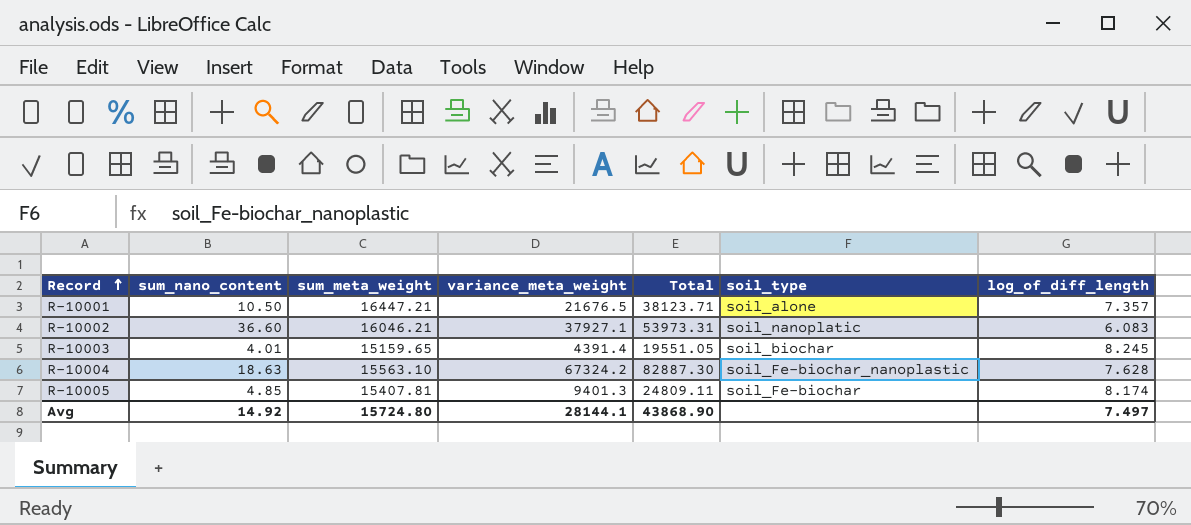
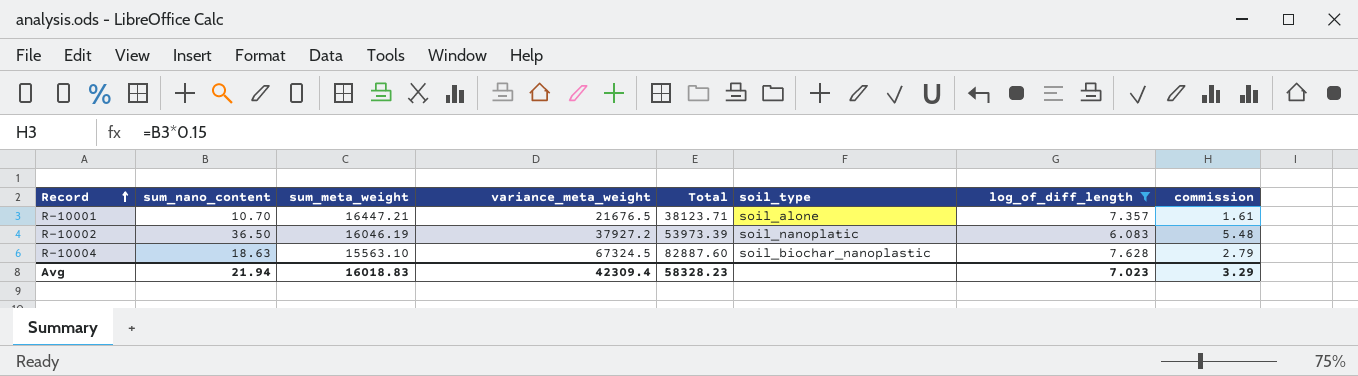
filter: none -> log_of_diff_length <= 7.628
column commission | formula: none -> [sum_nano_content] * 0.15
R-10001 | sum_nano_content: 10.50 -> 10.70
R-10002 | sum_nano_content: 36.60 -> 36.50
R-10002 | sum_meta_weight: 16046.21 -> 16046.19
R-10002 | variance_meta_weight: 37927.1 -> 37927.2
R-10002 | Total: 53973.31 -> 53973.39
R-10004 | variance_meta_weight: 67324.2 -> 67324.5
R-10004 | Total: 82887.30 -> 82887.60
R-10004 | soil_type: soil_Fe-biochar_nanoplastic -> soil_biochar_nanoplastic
Avg | sum_nano_content: 14.92 -> 21.94
Avg | sum_meta_weight: 15724.80 -> 16018.83
Avg | variance_meta_weight: 28144.1 -> 42309.4
Avg | Total: 43868.90 -> 58328.23
Avg | log_of_diff_length: 7.497 -> 7.023

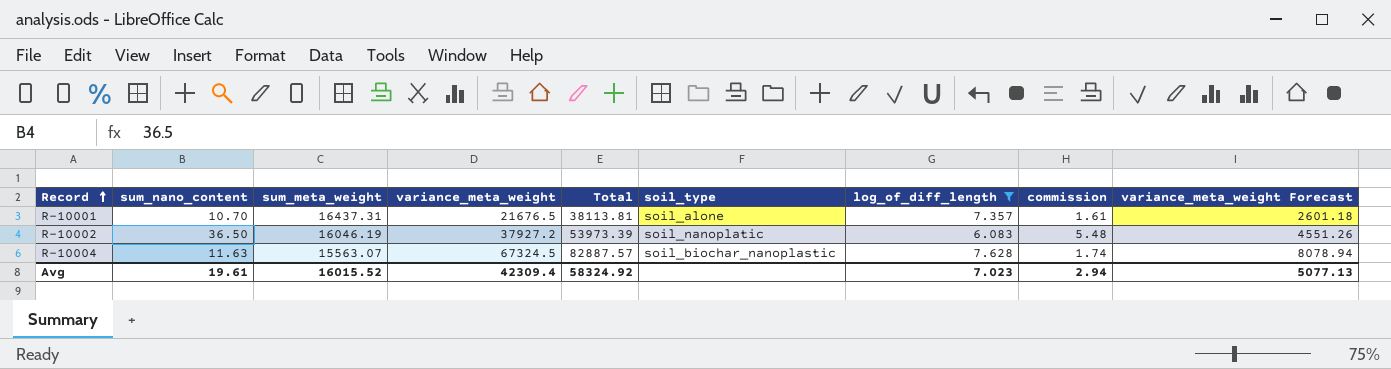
column variance_meta_weight Forecast | formula: none -> [variance_meta_weight] * 0.12
R-10001 | sum_meta_weight: 16447.21 -> 16437.31
R-10001 | Total: 38123.71 -> 38113.81
R-10004 | sum_nano_content: 18.63 -> 11.63
R-10004 | sum_meta_weight: 15563.10 -> 15563.07
R-10004 | Total: 82887.60 -> 82887.57
R-10004 | commission: 2.79 -> 1.74
Avg | sum_nano_content: 21.94 -> 19.61
Avg | sum_meta_weight: 16018.83 -> 16015.52
Avg | Total: 58328.23 -> 58324.92
Avg | commission: 3.29 -> 2.94

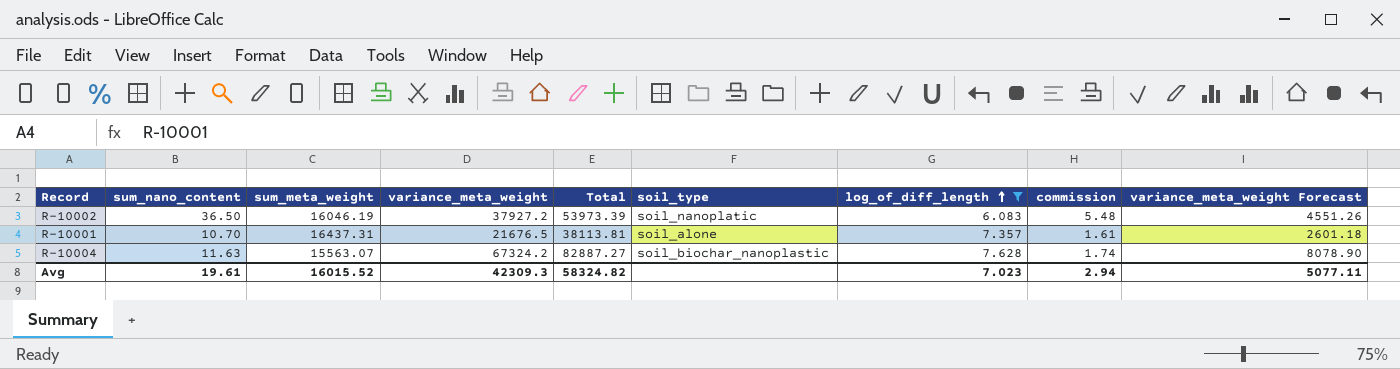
row order: Record ascending -> log_of_diff_length ascending
R-10004 | variance_meta_weight: 67324.5 -> 67324.2
R-10004 | Total: 82887.57 -> 82887.27
R-10004 | variance_meta_weight Forecast: 8078.94 -> 8078.90
Avg | variance_meta_weight: 42309.4 -> 42309.3
Avg | Total: 58324.92 -> 58324.82
Avg | variance_meta_weight Forecast: 5077.13 -> 5077.11

